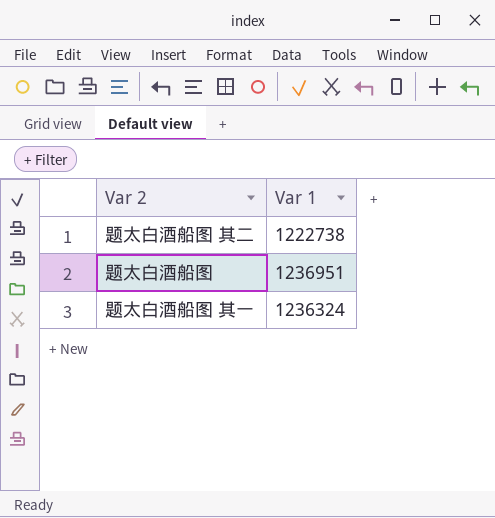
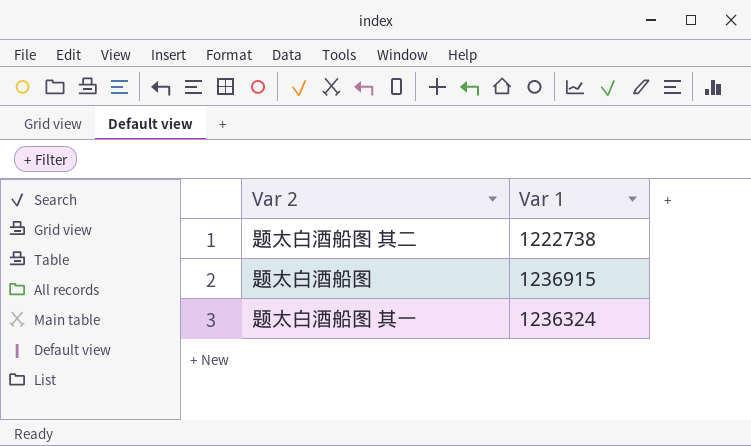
题太白酒船图 | Var 1: 1236951 -> 1236915

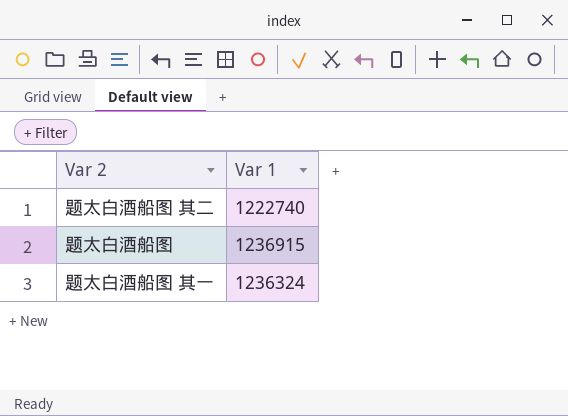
题太白酒船图 其二 | Var 1: 1222738 -> 1222740

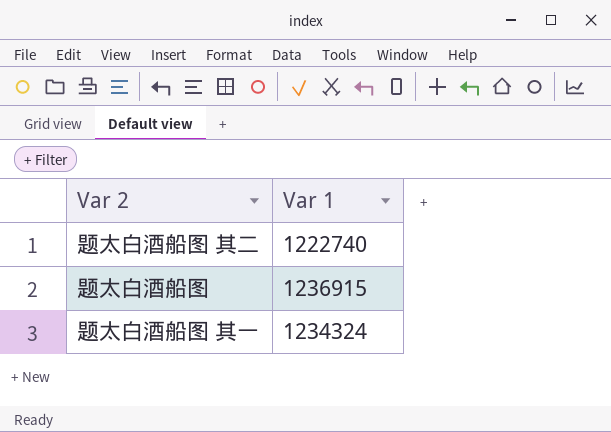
题太白酒船图 其一 | Var 1: 1236324 -> 1234324

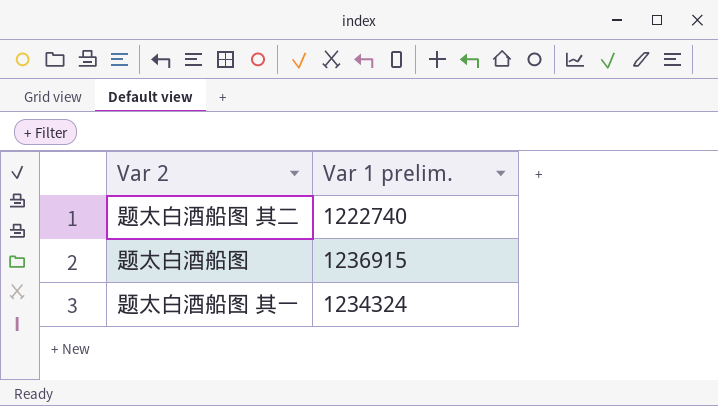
column name: Var 1 -> Var 1 prelim.

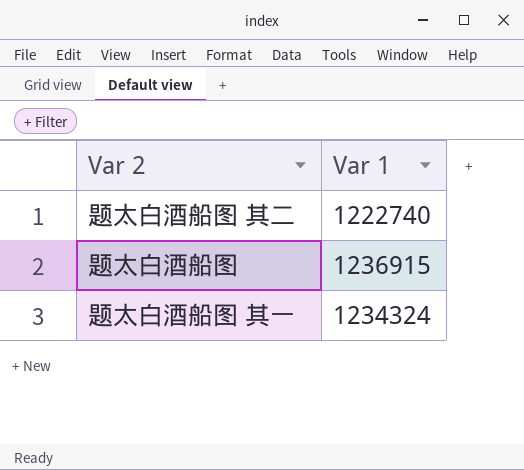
column name: Var 1 prelim. -> Var 1

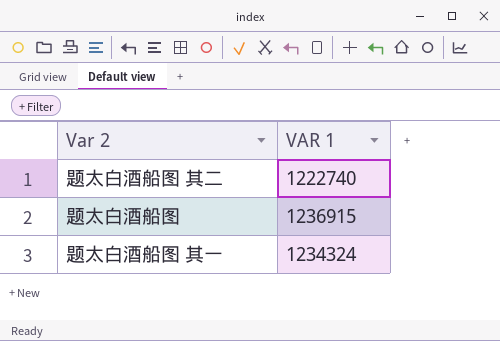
column name: Var 1 -> VAR 1

